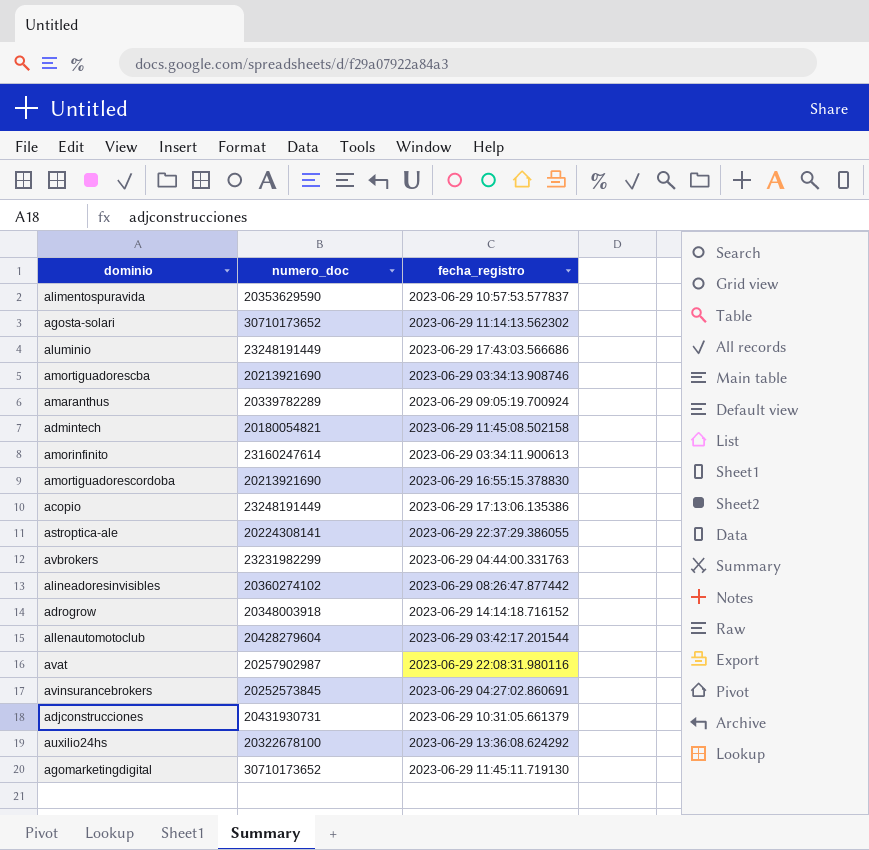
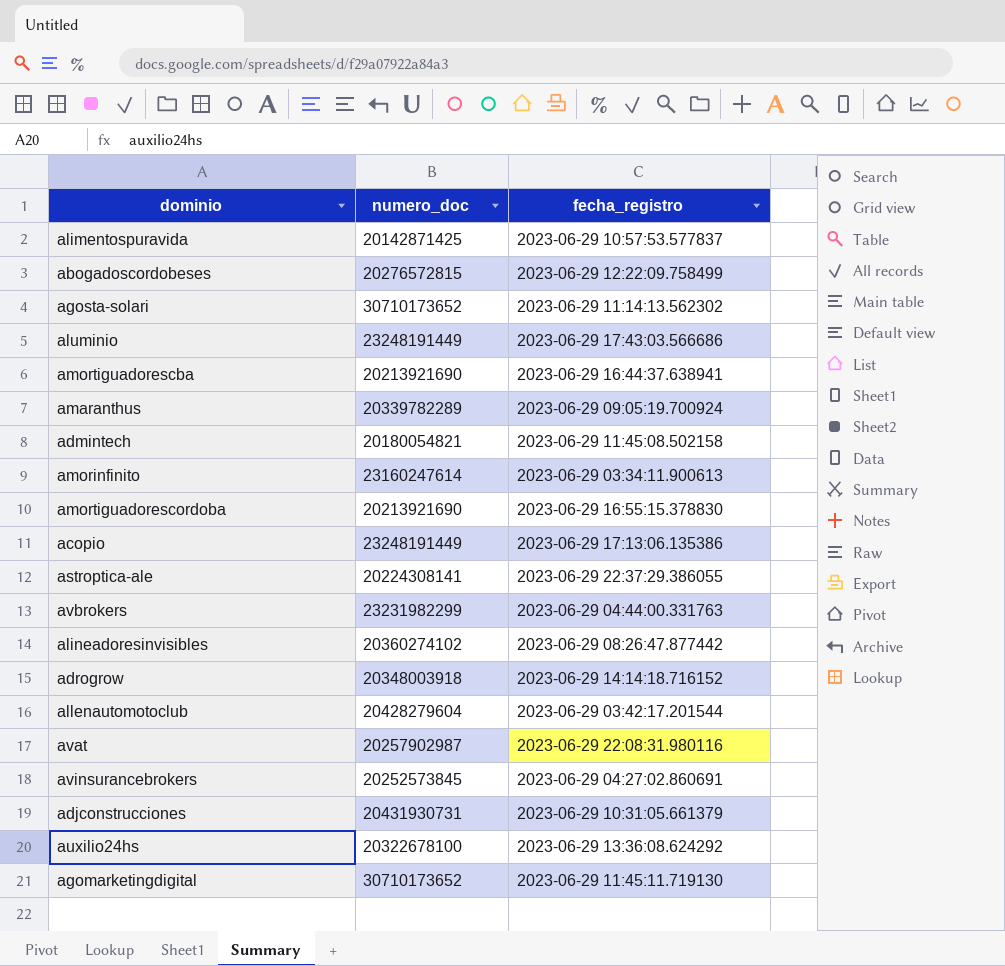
alimentospuravida | numero_doc: 20353629590 -> 20142871425
row abogadoscordobeses: none -> 20276572815 | 2023-06-29 12:22:09.758499
amortiguadorescba | fecha_registro: 2023-06-29 03:34:13.908746 -> 2023-06-29 16:44:37.638941

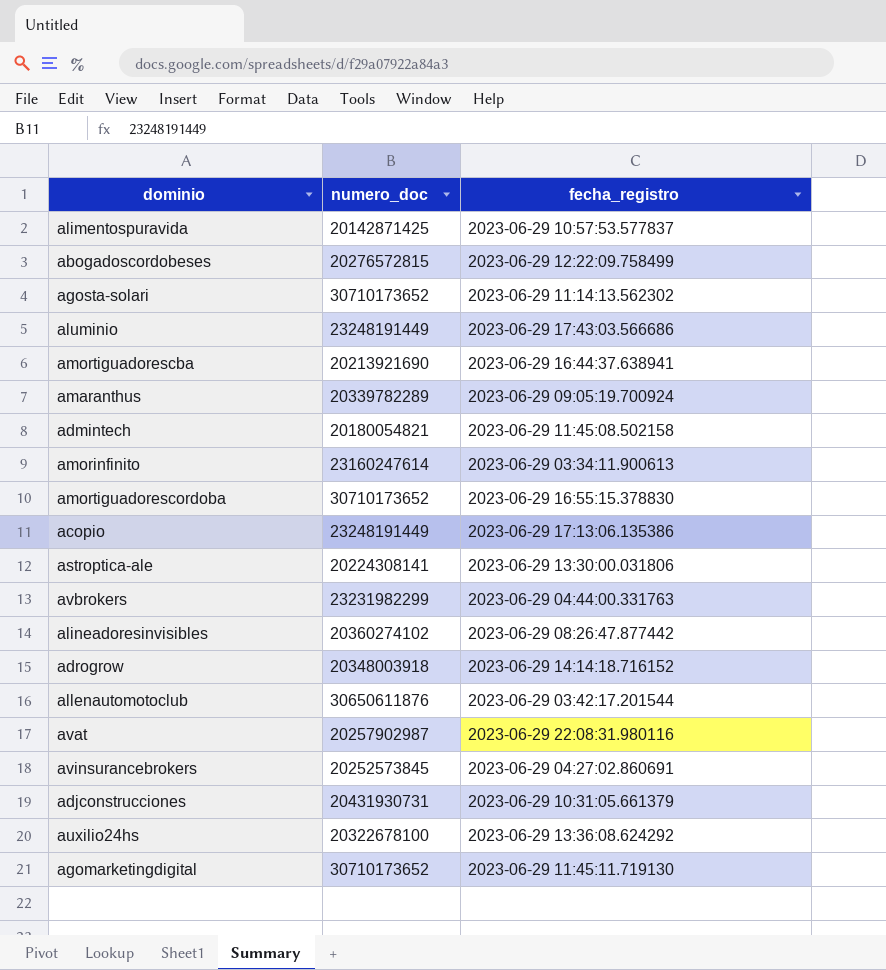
amortiguadorescordoba | numero_doc: 20213921690 -> 30710173652
astroptica-ale | fecha_registro: 2023-06-29 22:37:29.386055 -> 2023-06-29 13:30:00.031806
allenautomotoclub | numero_doc: 20428279604 -> 30650611876

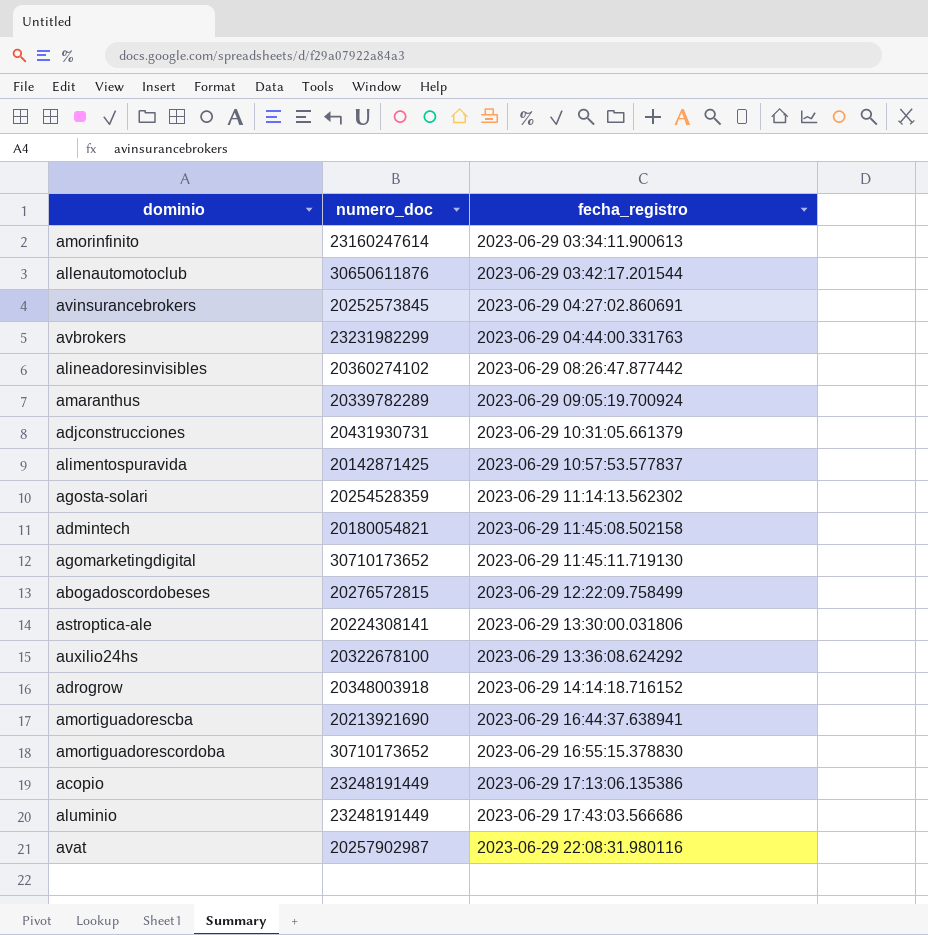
row order: none -> fecha_registro ascending
agosta-solari | numero_doc: 30710173652 -> 20254528359

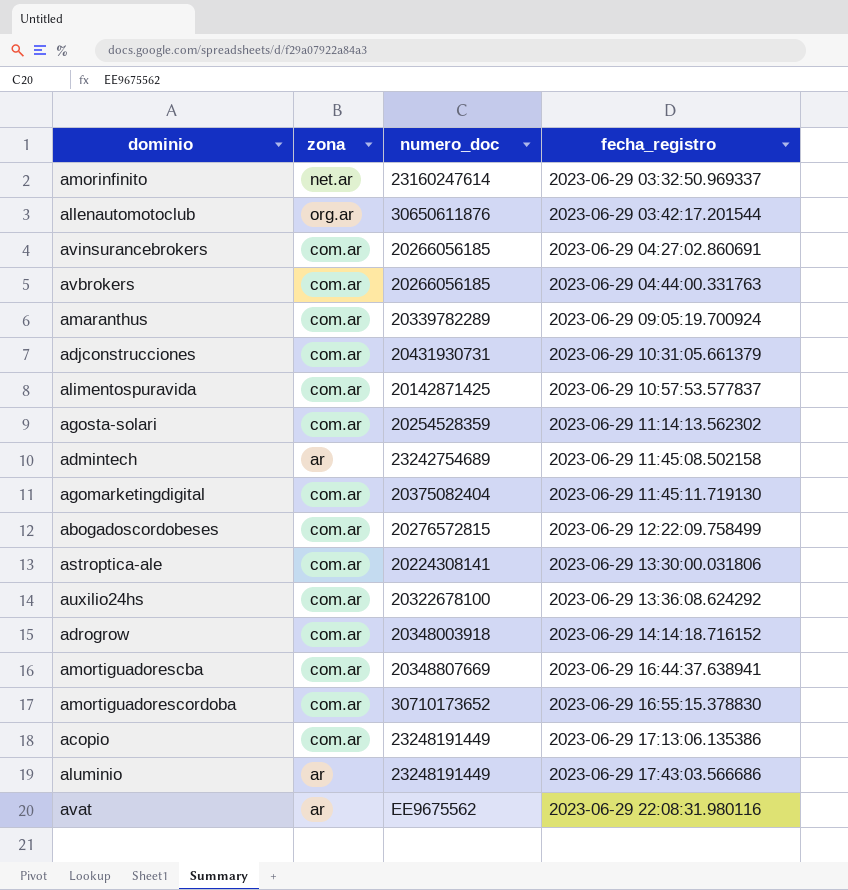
column zona | position: none -> 2
row alineadoresinvisibles: 20360274102 | 2023-06-29 08:26:47.877442 -> none
amorinfinito | fecha_registro: 2023-06-29 03:34:11.900613 -> 2023-06-29 03:32:50.969337
avinsurancebrokers | numero_doc: 20252573845 -> 20266056185
avbrokers | numero_doc: 23231982299 -> 20266056185
admintech | numero_doc: 20180054821 -> 23242754689
agomarketingdigital | numero_doc: 30710173652 -> 20375082404
amortiguadorescba | numero_doc: 20213921690 -> 20348807669
avat | numero_doc: 20257902987 -> EE9675562

